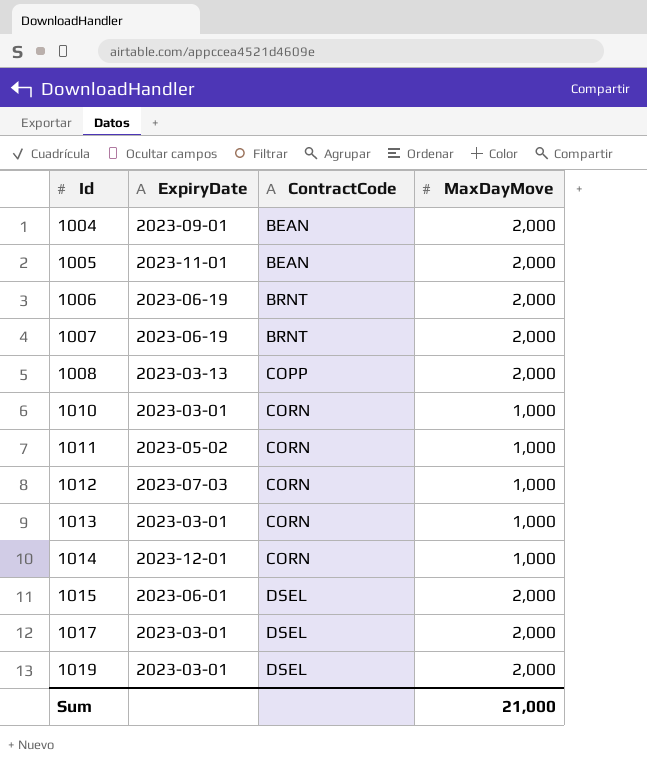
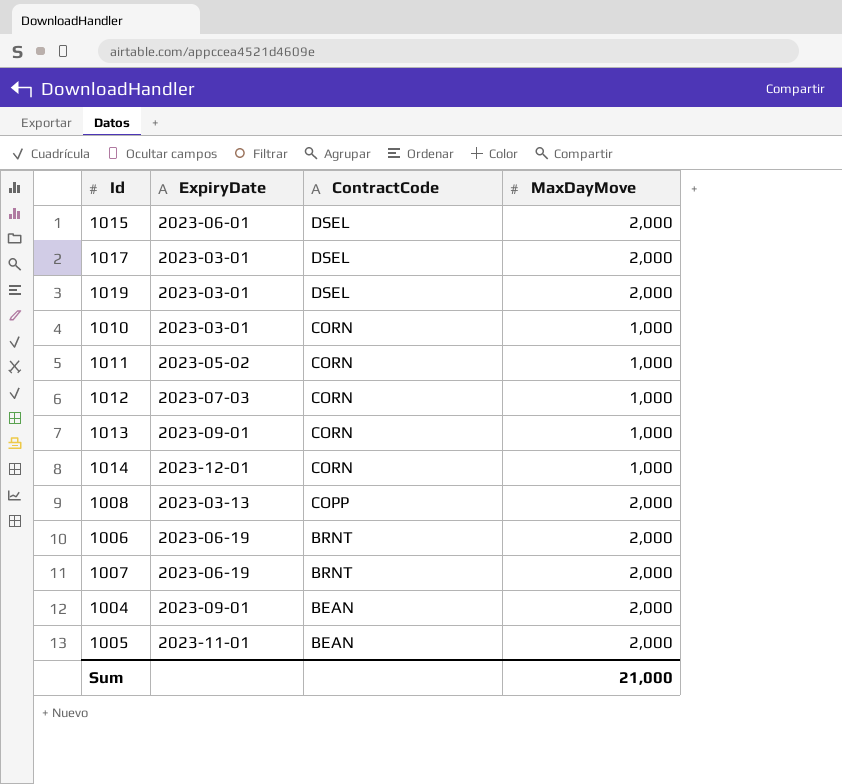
row order: Id ascending -> ContractCode descending
1013 | ExpiryDate: 2023-03-01 -> 2023-09-01

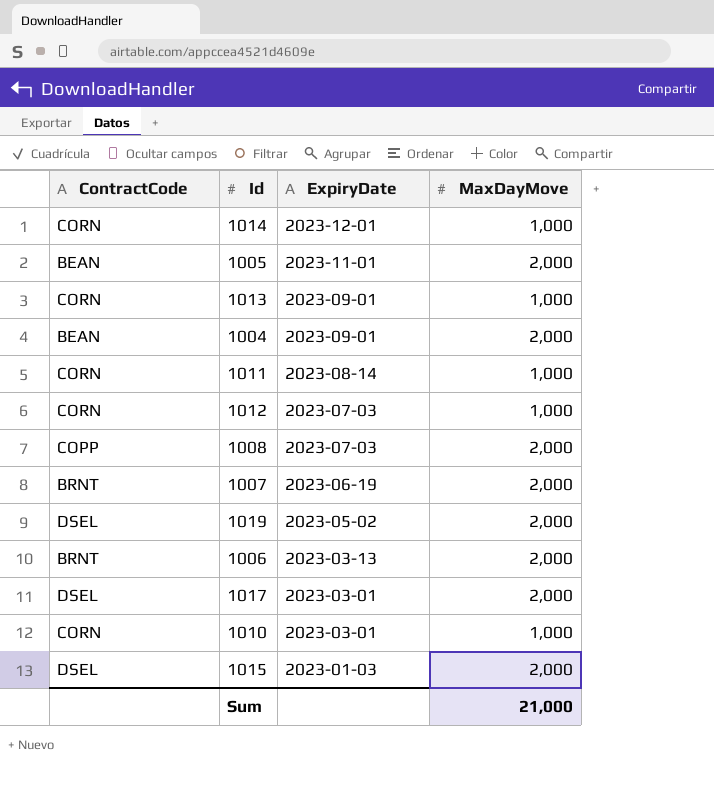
row order: ContractCode descending -> ExpiryDate descending
column ContractCode | position: 3 -> 1
1011 | ExpiryDate: 2023-05-02 -> 2023-08-14
1008 | ExpiryDate: 2023-03-13 -> 2023-07-03
1019 | ExpiryDate: 2023-03-01 -> 2023-05-02
1006 | ExpiryDate: 2023-06-19 -> 2023-03-13
1015 | ExpiryDate: 2023-06-01 -> 2023-01-03

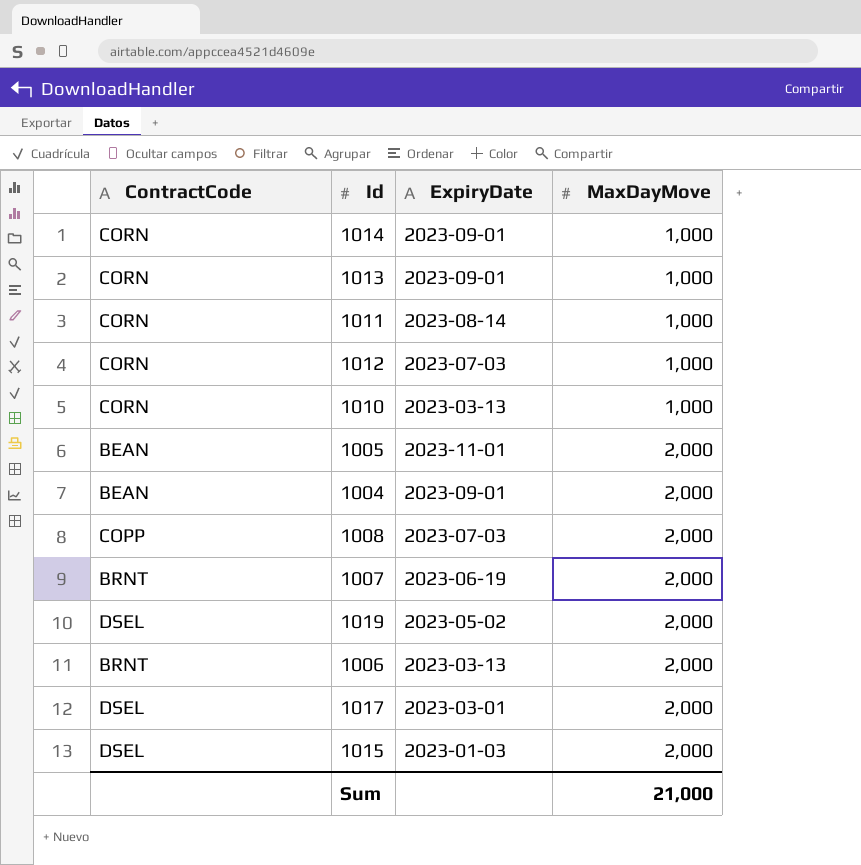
row order: ExpiryDate descending -> MaxDayMove ascending
1014 | ExpiryDate: 2023-12-01 -> 2023-09-01
1010 | ExpiryDate: 2023-03-01 -> 2023-03-13

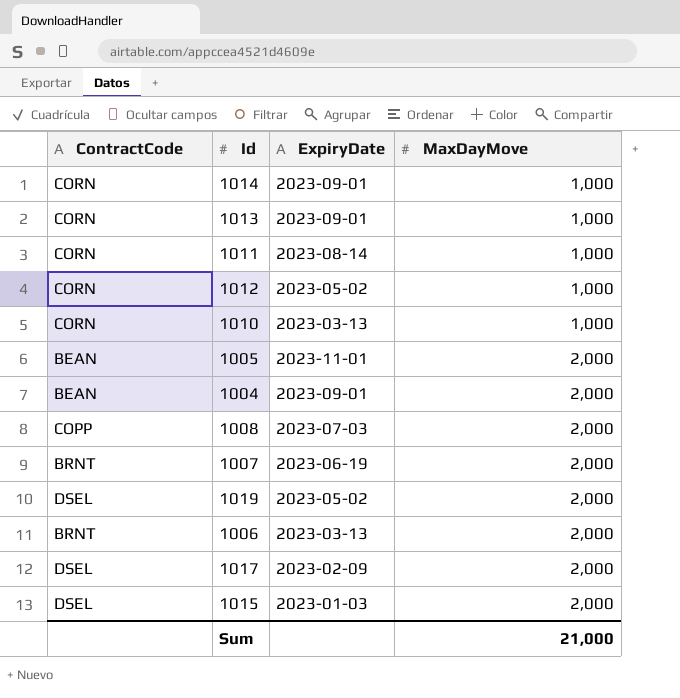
1012 | ExpiryDate: 2023-07-03 -> 2023-05-02
1017 | ExpiryDate: 2023-03-01 -> 2023-02-09

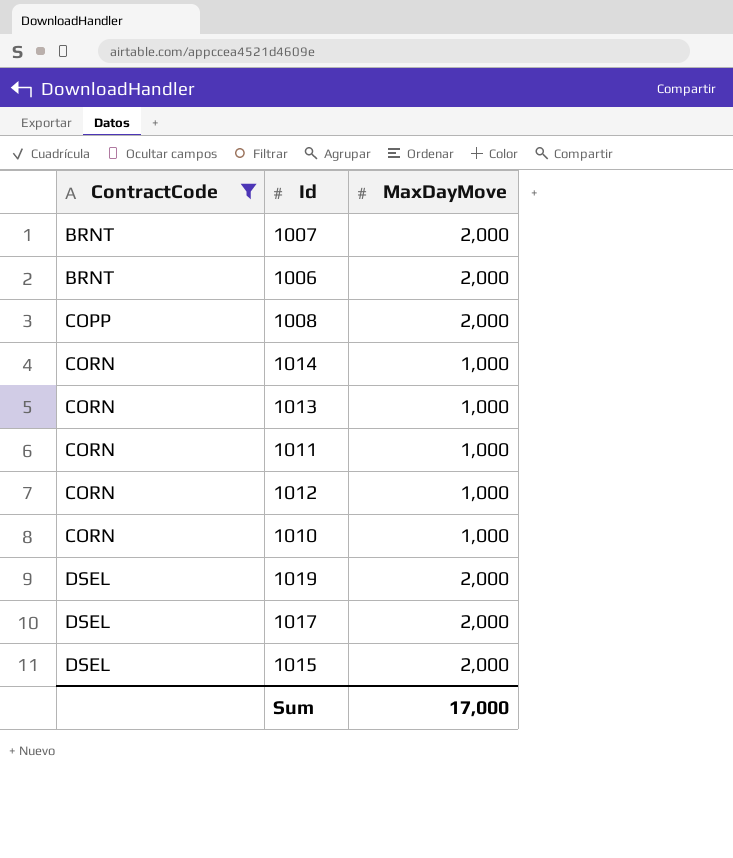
filter: none -> ContractCode != BEAN
row order: MaxDayMove ascending -> ContractCode ascending
column ExpiryDate | position: 3 -> none
Sum | MaxDayMove: 21,000 -> 17,000

